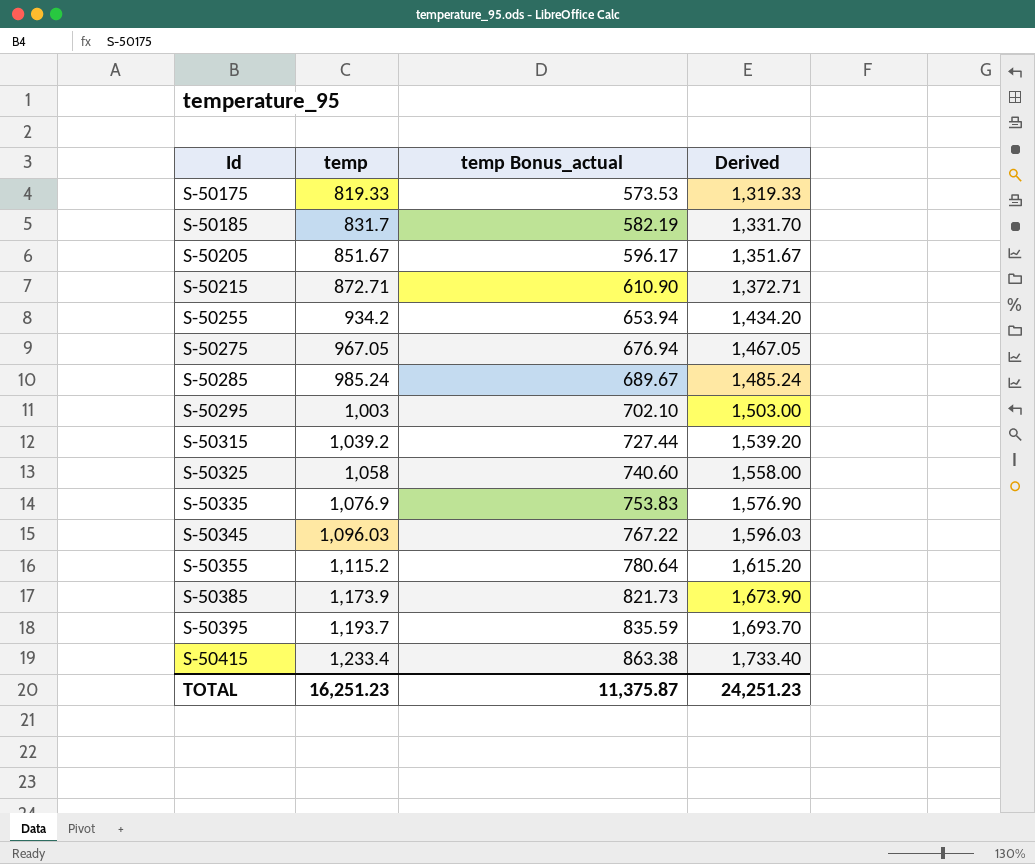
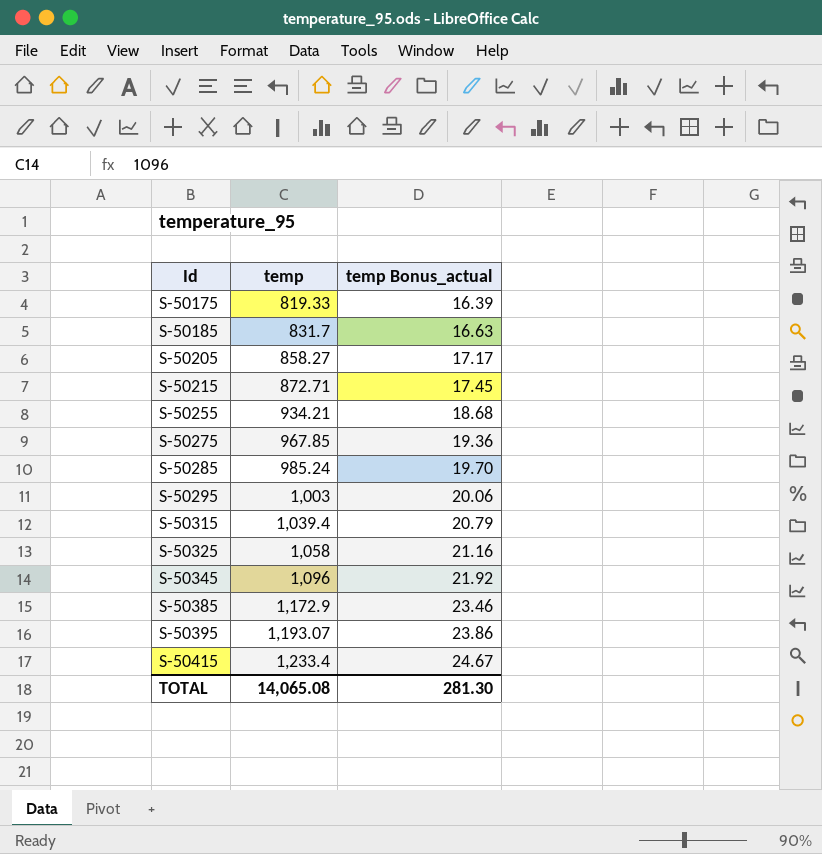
column Derived | formula: [temp] + 500 -> none
column temp Bonus_actual | formula: [temp] * 0.7 -> [temp] * 0.02
row S-50335: 1,076.9 | 753.83 | 1,576.90 -> none
row S-50355: 1,115.2 | 780.64 | 1,615.20 -> none
S-50205 | temp: 851.67 -> 858.27
S-50255 | temp: 934.2 -> 934.21
S-50275 | temp: 967.05 -> 967.85
S-50315 | temp: 1,039.2 -> 1,039.4
S-50345 | temp: 1,096.03 -> 1,096
S-50385 | temp: 1,173.9 -> 1,172.9
S-50395 | temp: 1,193.7 -> 1,193.07
TOTAL | temp: 16,251.23 -> 14,065.08
TOTAL | temp Bonus_actual: 11,375.87 -> 281.30

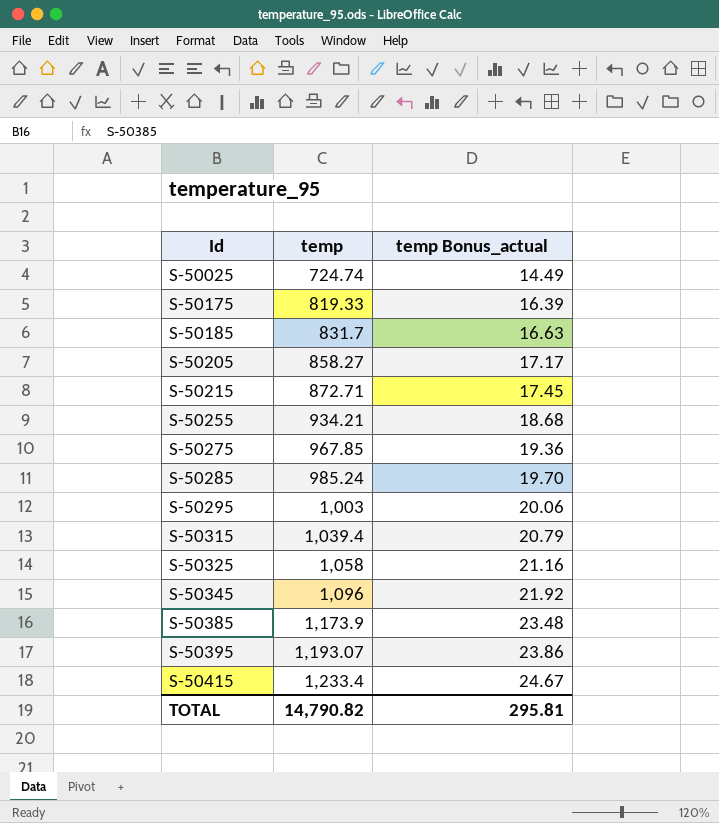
row S-50025: none -> 724.74 | 14.49
S-50385 | temp: 1,172.9 -> 1,173.9
S-50385 | temp Bonus_actual: 23.46 -> 23.48
TOTAL | temp: 14,065.08 -> 14,790.82
TOTAL | temp Bonus_actual: 281.30 -> 295.81

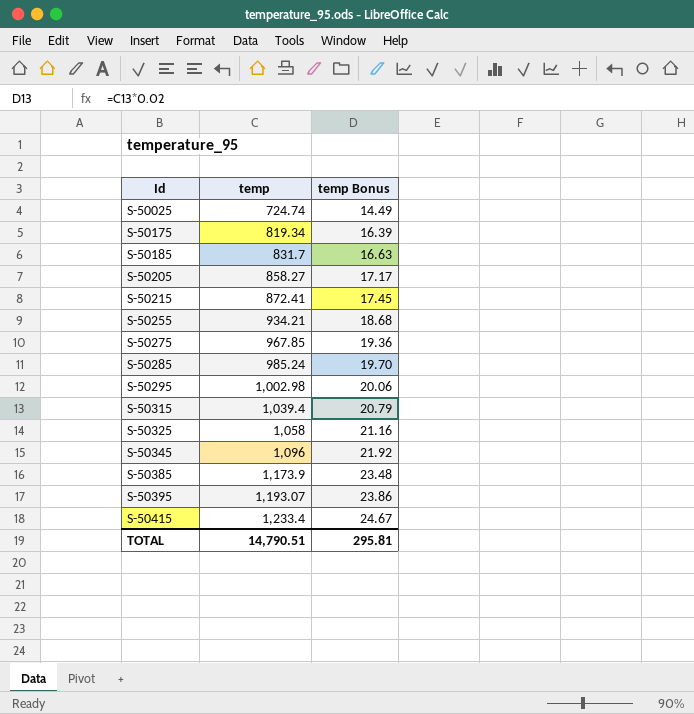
column name: temp Bonus_actual -> temp Bonus
S-50175 | temp: 819.33 -> 819.34
S-50215 | temp: 872.71 -> 872.41
S-50295 | temp: 1,003 -> 1,002.98
TOTAL | temp: 14,790.82 -> 14,790.51

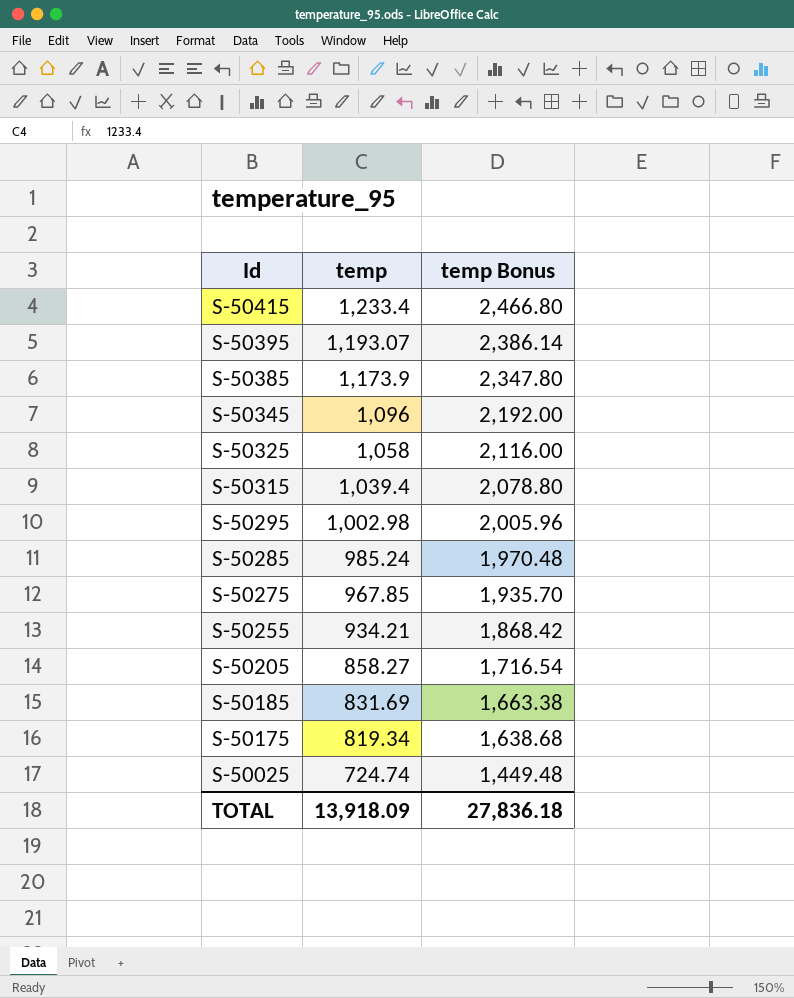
row order: Id ascending -> Id descending
column temp Bonus | formula: [temp] * 0.02 -> [temp] * 2
row S-50215: 872.41 | 17.45 -> none
S-50185 | temp: 831.7 -> 831.69
TOTAL | temp: 14,790.51 -> 13,918.09
TOTAL | temp Bonus: 295.81 -> 27,836.18

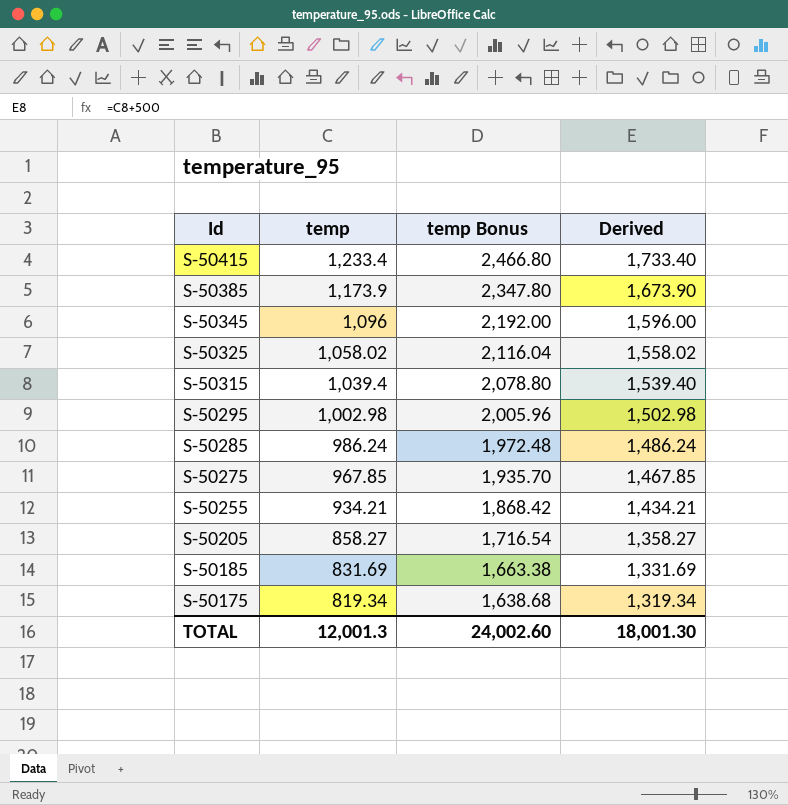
column Derived | formula: none -> [temp] + 500
row S-50395: 1,193.07 | 2,386.14 -> none
row S-50025: 724.74 | 1,449.48 -> none
S-50325 | temp: 1,058 -> 1,058.02
S-50325 | temp Bonus: 2,116.00 -> 2,116.04
S-50285 | temp: 985.24 -> 986.24
S-50285 | temp Bonus: 1,970.48 -> 1,972.48
TOTAL | temp: 13,918.09 -> 12,001.3
TOTAL | temp Bonus: 27,836.18 -> 24,002.60

